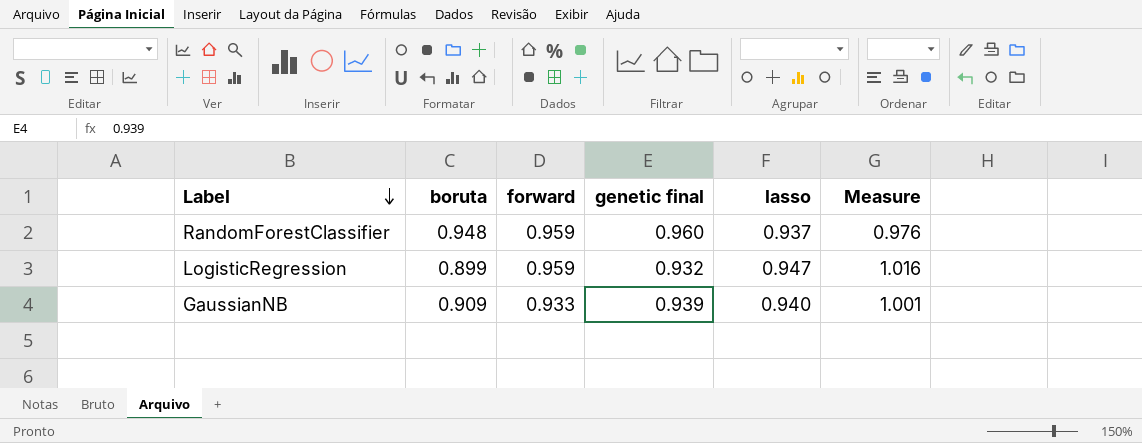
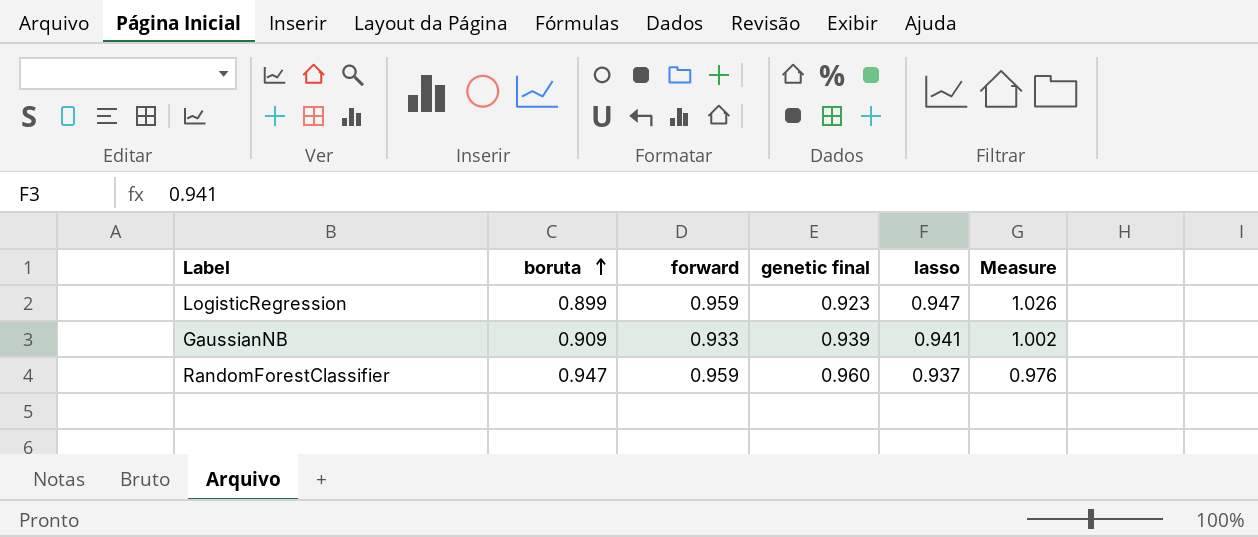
row order: Label descending -> boruta ascending
LogisticRegression | genetic final: 0.932 -> 0.923
LogisticRegression | Measure: 1.016 -> 1.026
GaussianNB | lasso: 0.940 -> 0.941
GaussianNB | Measure: 1.001 -> 1.002
RandomForestClassifier | boruta: 0.948 -> 0.947

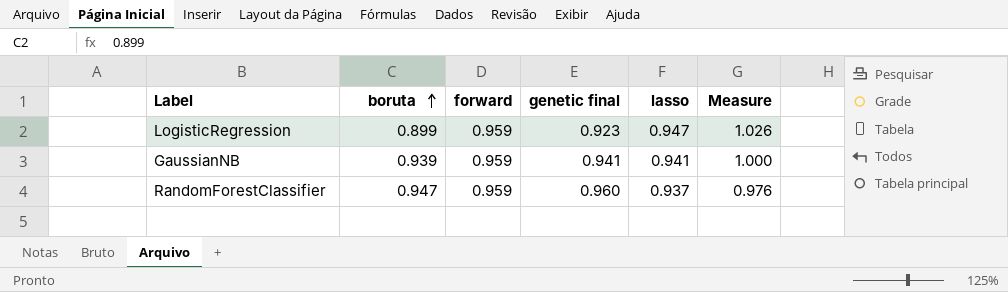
GaussianNB | boruta: 0.909 -> 0.939
GaussianNB | forward: 0.933 -> 0.959
GaussianNB | genetic final: 0.939 -> 0.941
GaussianNB | Measure: 1.002 -> 1.000

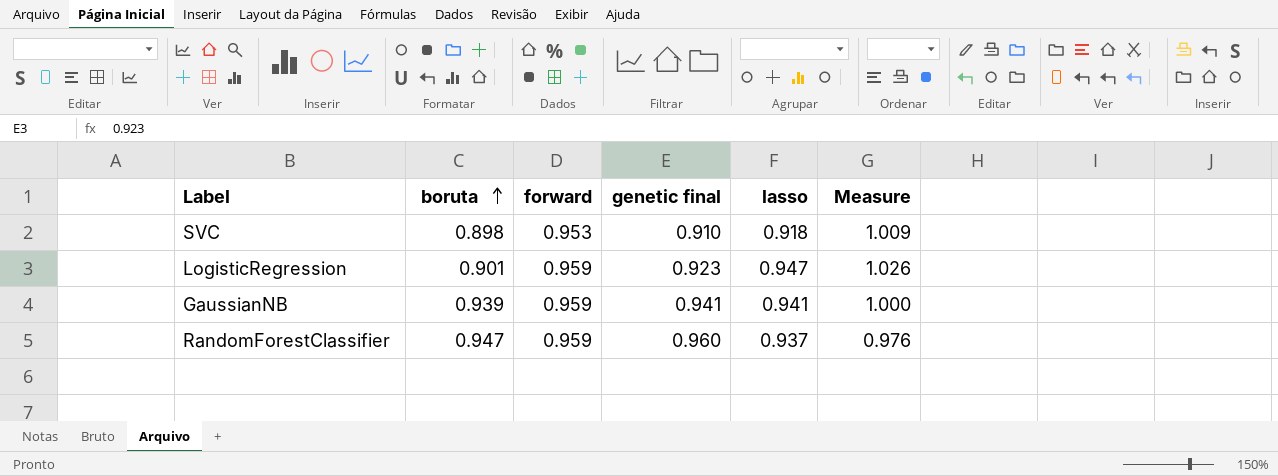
row SVC: none -> 0.898 | 0.953 | 0.910 | 0.918 | 1.009
LogisticRegression | boruta: 0.899 -> 0.901

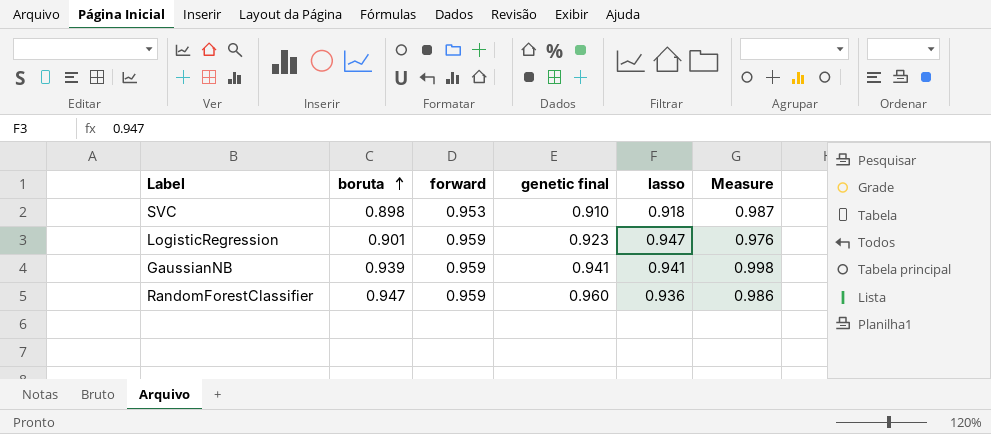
column Measure | formula: [lasso] / [genetic final] -> [boruta] / [genetic final]
RandomForestClassifier | lasso: 0.937 -> 0.936

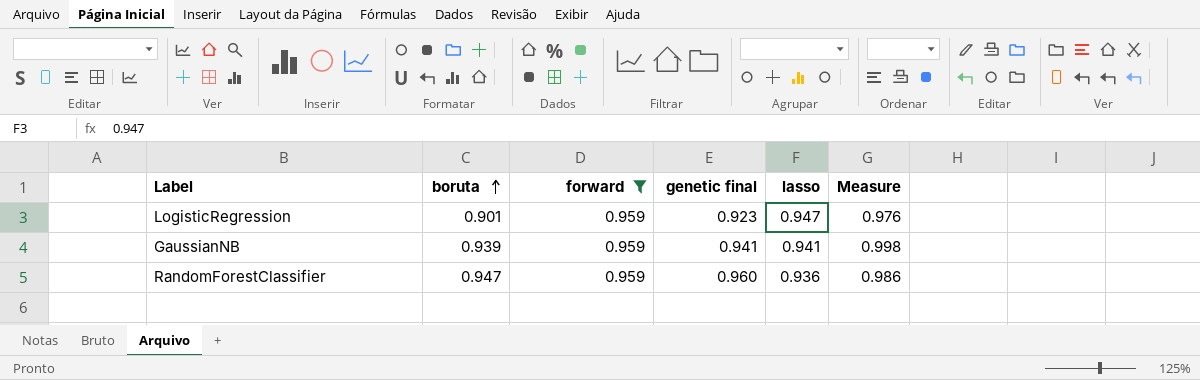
filter: none -> forward = 0.959

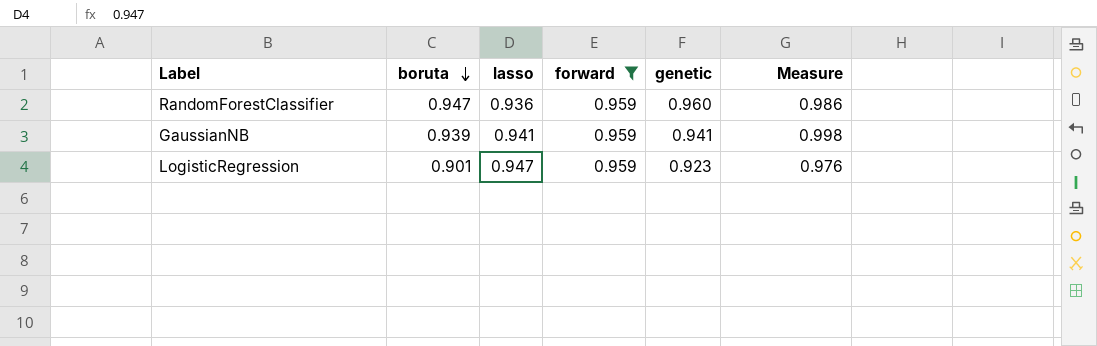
row order: boruta ascending -> boruta descending
column lasso | position: 5 -> 3
column name: genetic final -> genetic

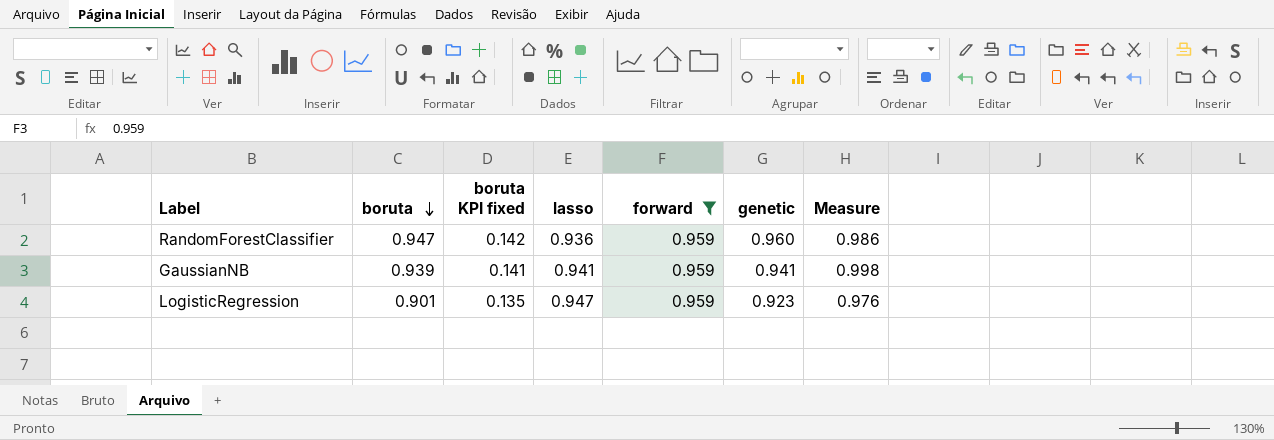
column boruta KPI fixed | formula: none -> [boruta] * 0.15

